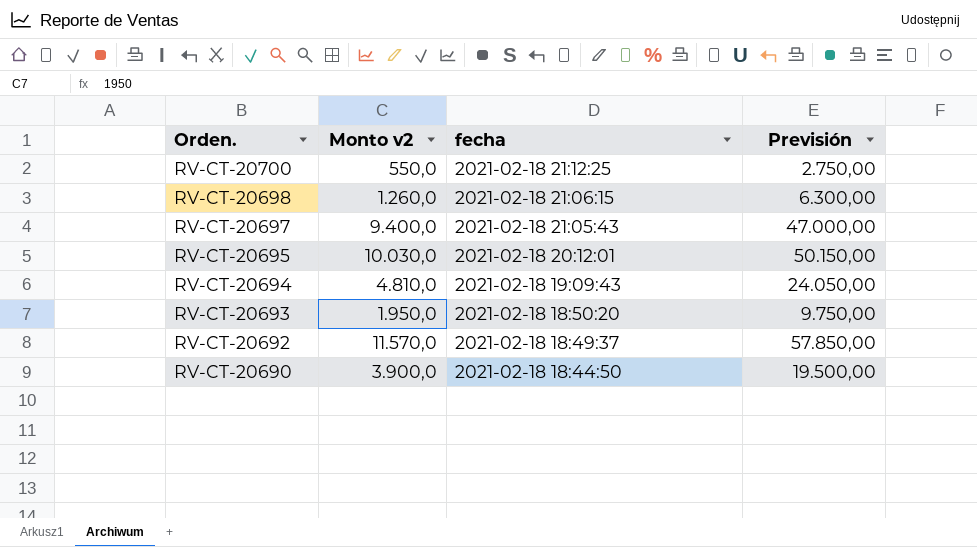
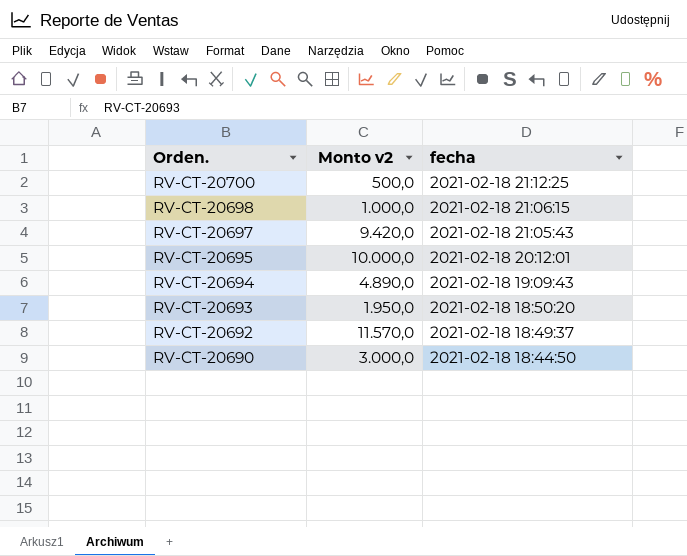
column Previsión | formula: [Monto v2] * 5 -> none
RV-CT-20700 | Monto v2: 550,0 -> 500,0
RV-CT-20698 | Monto v2: 1.260,0 -> 1.000,0
RV-CT-20697 | Monto v2: 9.400,0 -> 9.420,0
RV-CT-20695 | Monto v2: 10.030,0 -> 10.000,0
RV-CT-20694 | Monto v2: 4.810,0 -> 4.890,0
RV-CT-20690 | Monto v2: 3.900,0 -> 3.000,0

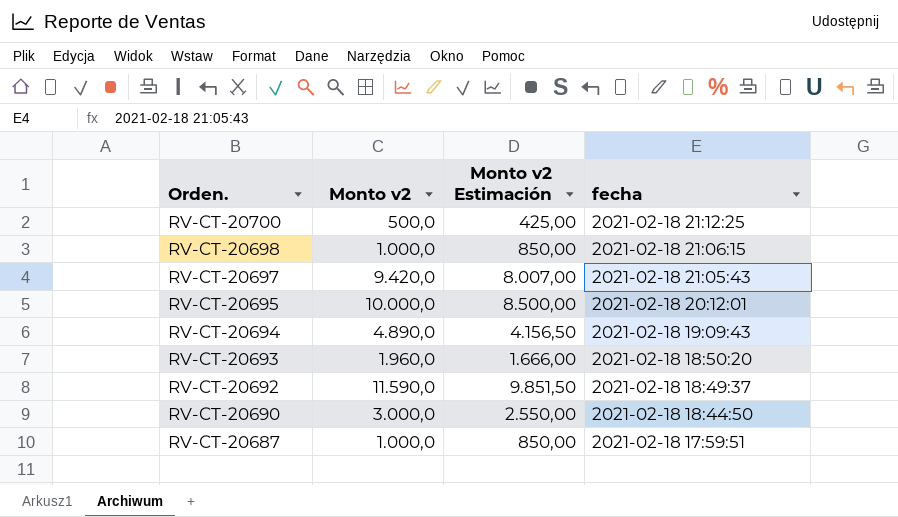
column Monto v2 Estimación | formula: none -> [Monto v2] * 0,85
RV-CT-20693 | Monto v2: 1.950,0 -> 1.960,0
RV-CT-20692 | Monto v2: 11.570,0 -> 11.590,0
row RV-CT-20687: none -> 1.000,0 | 850,00 | 2021-02-18 17:59:51

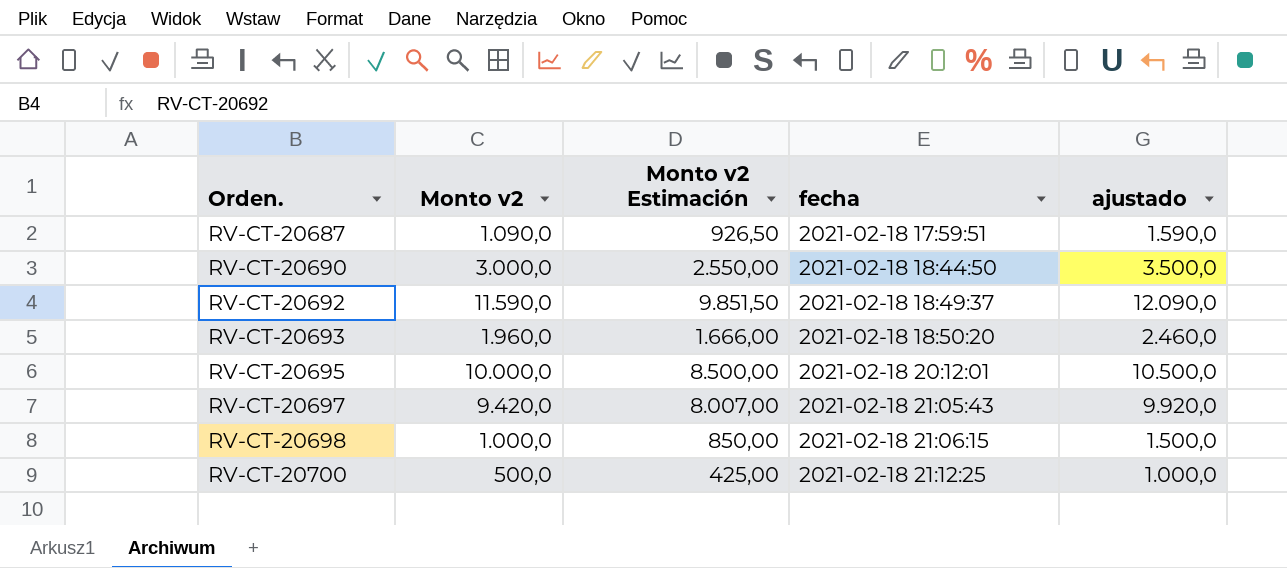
row order: Orden. descending -> Orden. ascending
column ajustado | formula: none -> [Monto v2] + 500
row RV-CT-20694: 4.890,0 | 4.156,50 | 2021-02-18 19:09:43 -> none
RV-CT-20687 | Monto v2: 1.000,0 -> 1.090,0
RV-CT-20687 | Monto v2 Estimación: 850,00 -> 926,50

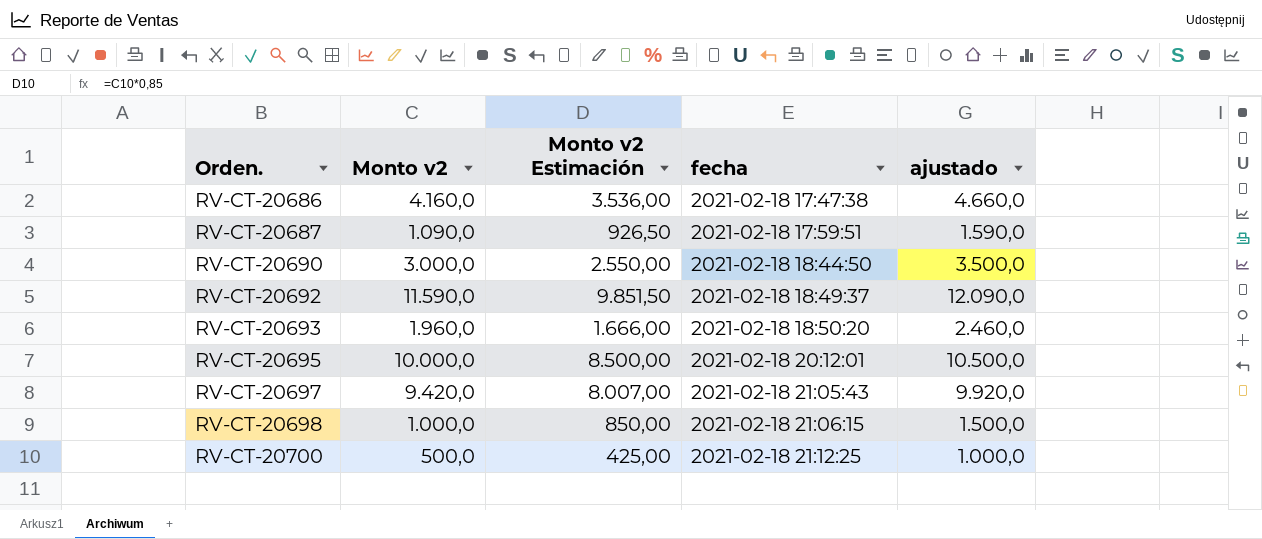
row RV-CT-20686: none -> 4.160,0 | 3.536,00 | 2021-02-18 17:47:38 | 4.660,0

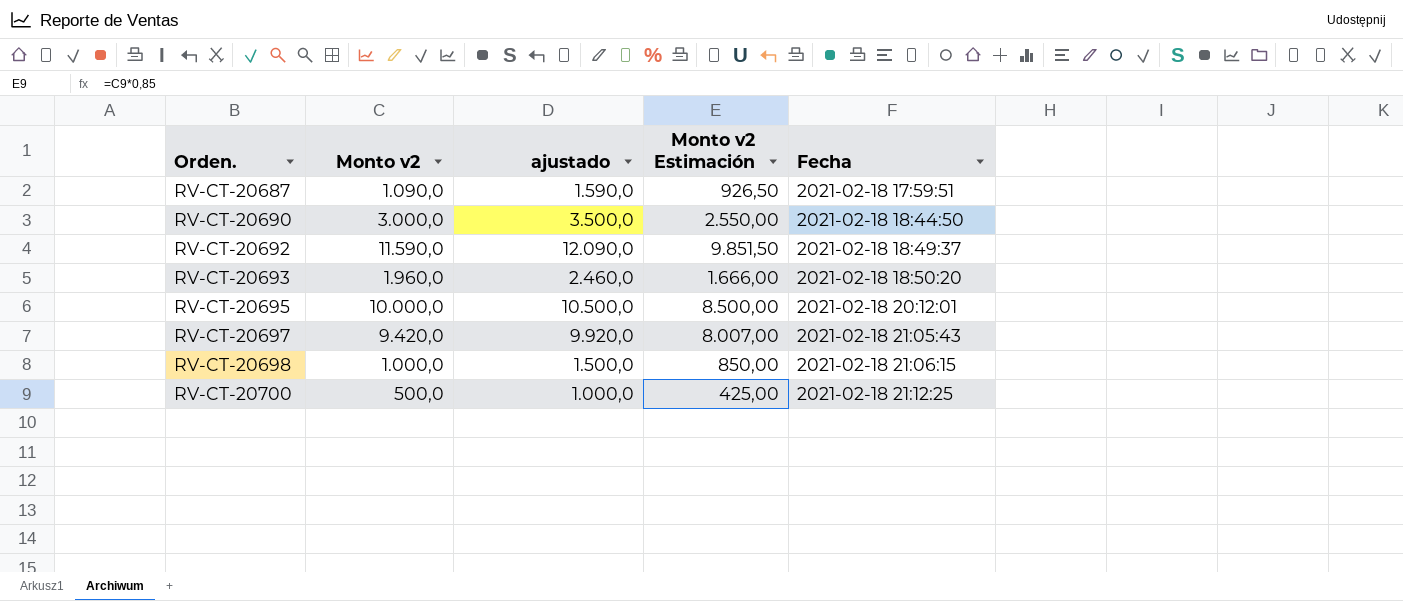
column ajustado | position: 5 -> 3
column name: fecha -> Fecha
row RV-CT-20686: 4.160,0 | 3.536,00 | 2021-02-18 17:47:38 | 4.660,0 -> none

